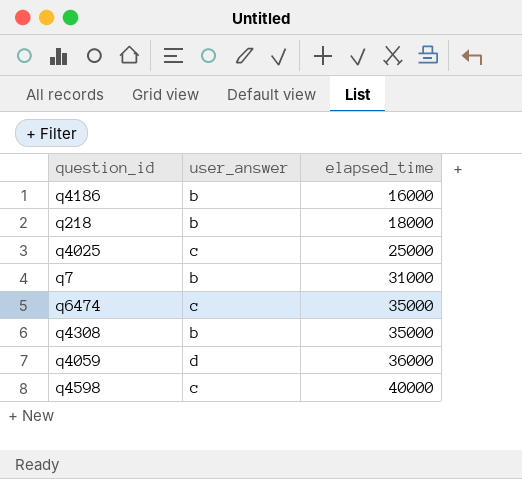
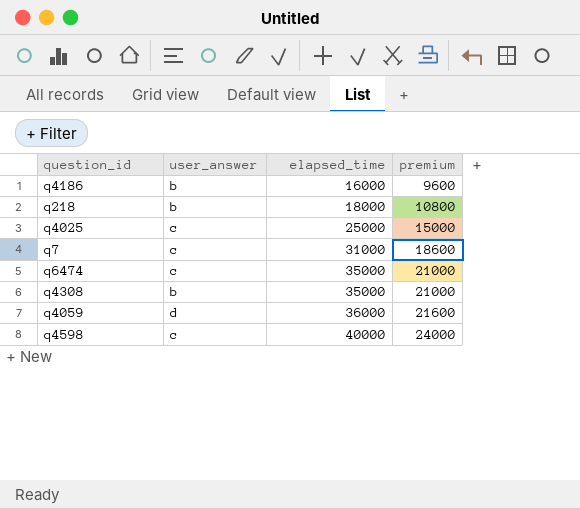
column premium | formula: none -> [elapsed_time] * 0.6
q7 | user_answer: b -> c

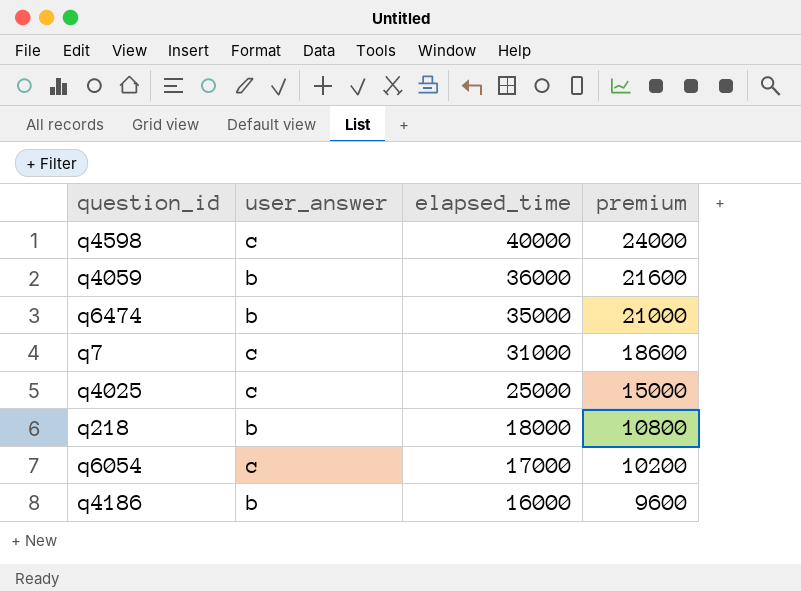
row order: elapsed_time ascending -> elapsed_time descending
row q4308: b | 35000 | 21000 -> none
q4059 | user_answer: d -> b
q6474 | user_answer: c -> b
row q6054: none -> c | 17000 | 10200

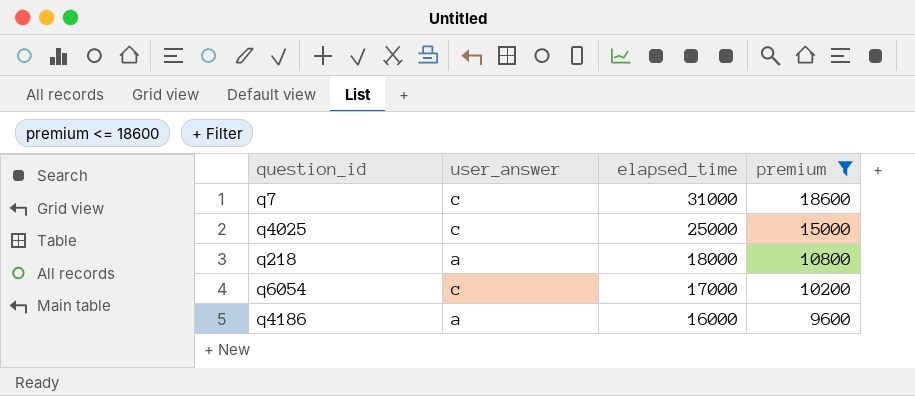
filter: none -> premium <= 18600
q218 | user_answer: b -> a
q4186 | user_answer: b -> a

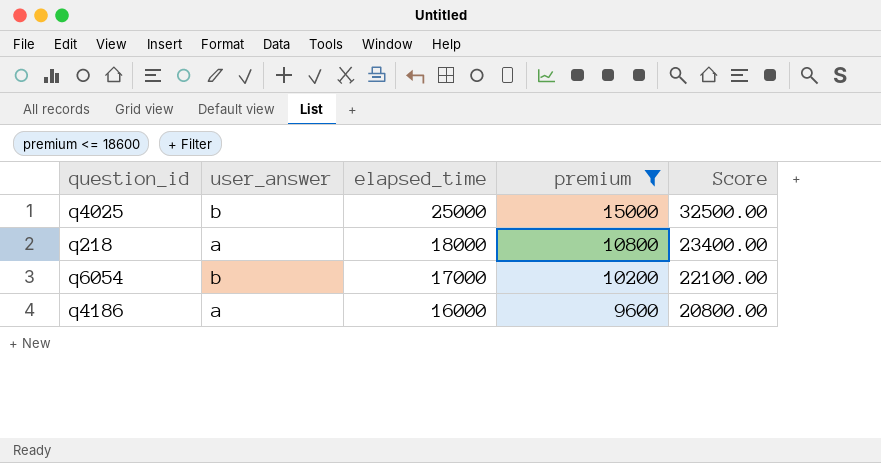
column Score | formula: none -> [elapsed_time] * 1.3
row q7: c | 31000 | 18600 -> none
q4025 | user_answer: c -> b
q6054 | user_answer: c -> b

